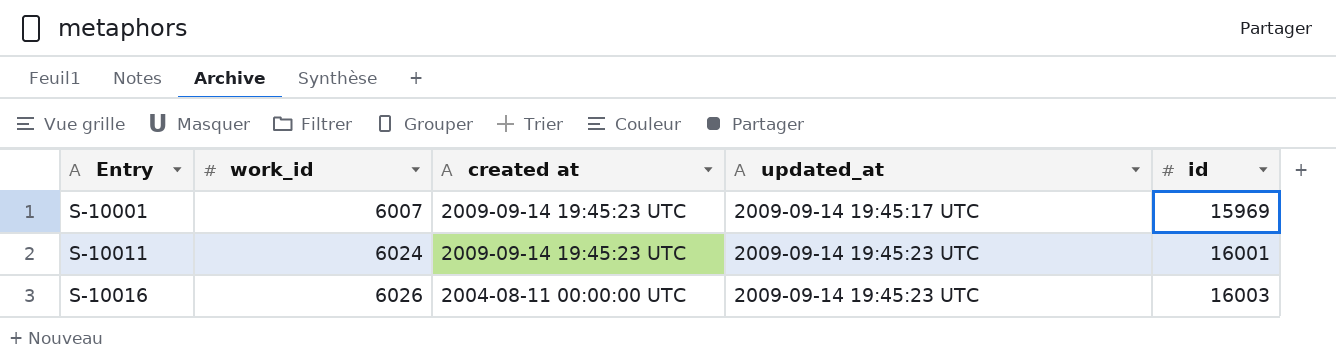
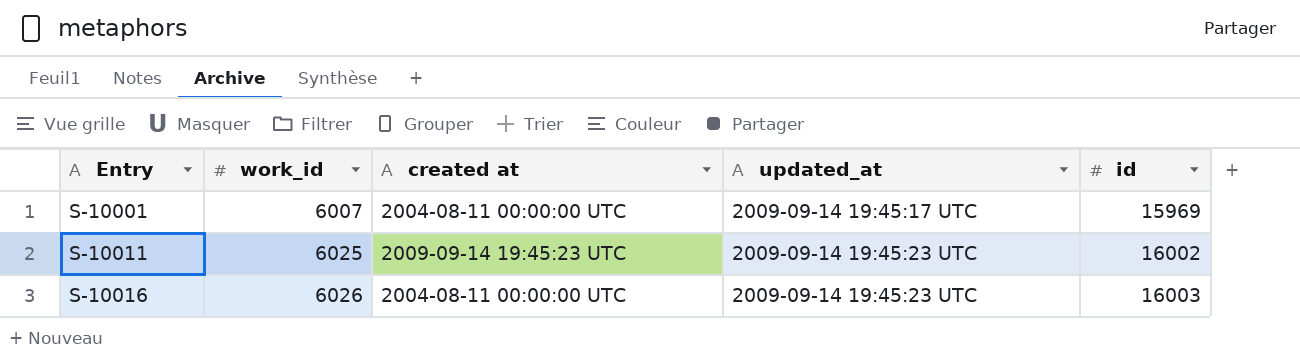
S-10001 | created at: 2009-09-14 19:45:23 UTC -> 2004-08-11 00:00:00 UTC
S-10011 | work_id: 6024 -> 6025
S-10011 | id: 16001 -> 16002

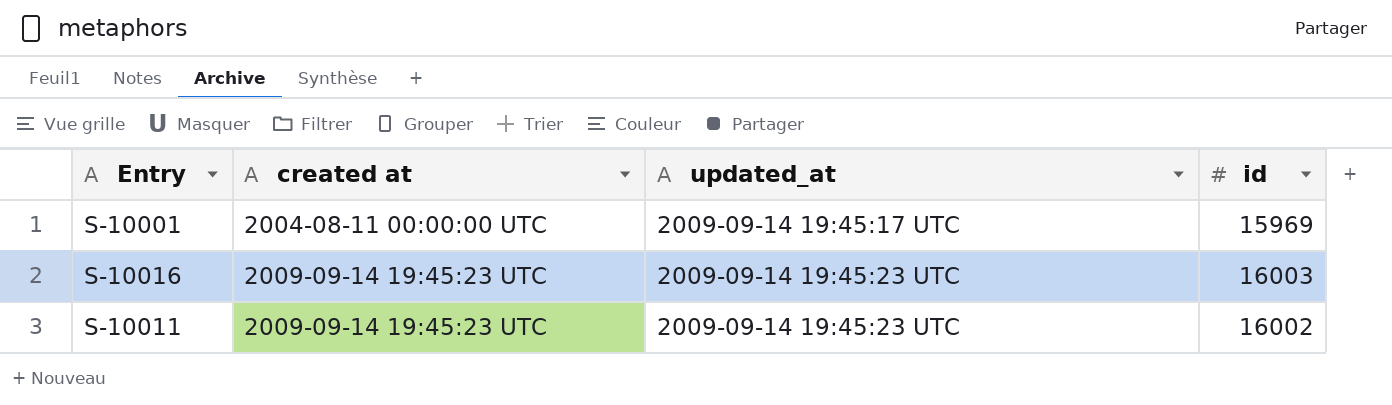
row order: Entry ascending -> created at ascending
column work_id | position: 2 -> none
S-10016 | created at: 2004-08-11 00:00:00 UTC -> 2009-09-14 19:45:23 UTC

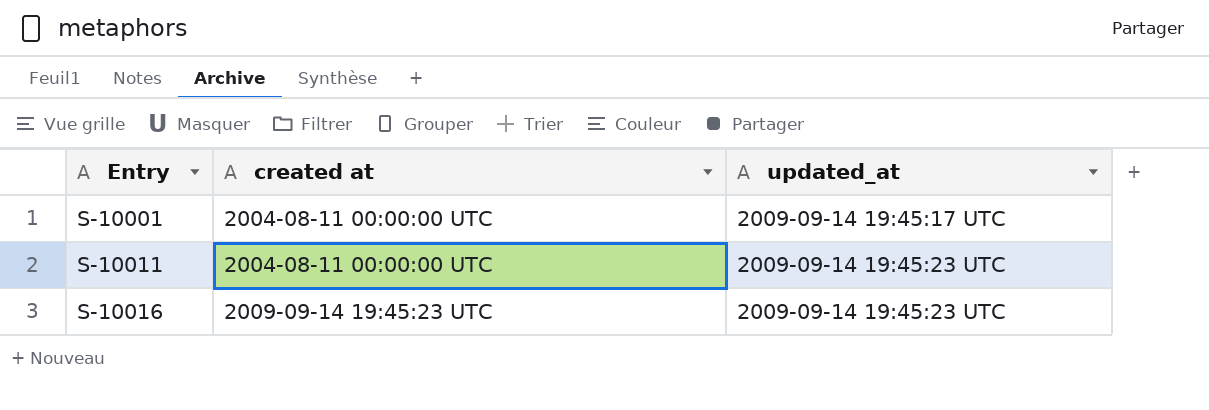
row order: created at ascending -> Entry ascending
column id | position: 4 -> none
S-10011 | created at: 2009-09-14 19:45:23 UTC -> 2004-08-11 00:00:00 UTC

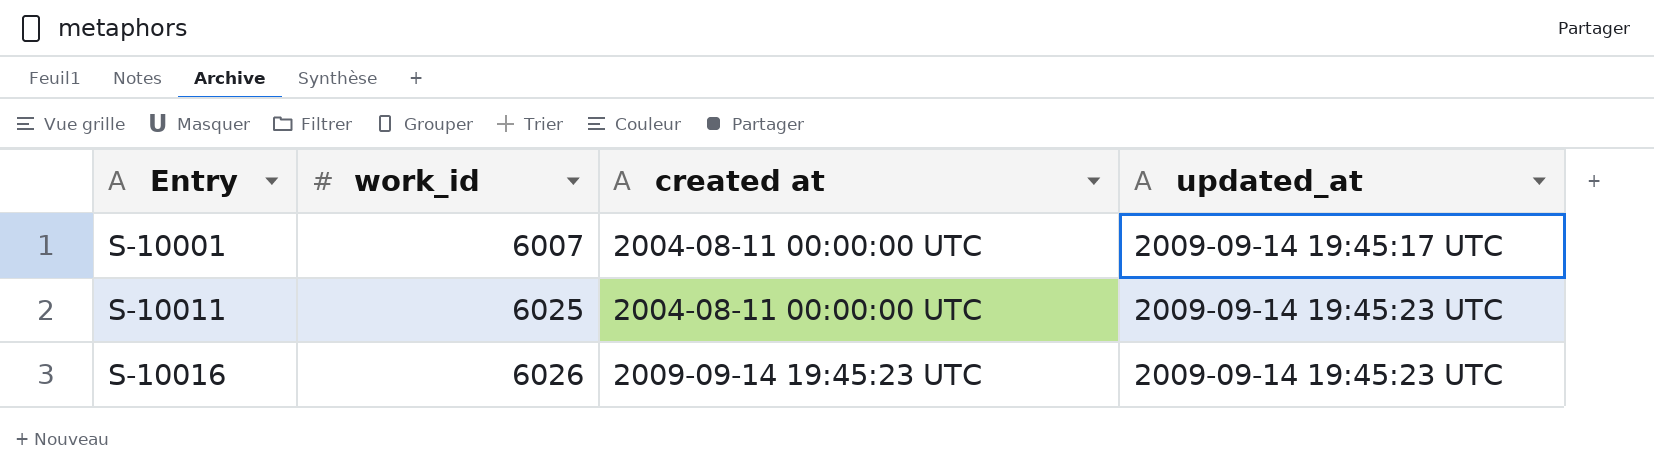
column work_id | position: none -> 2

